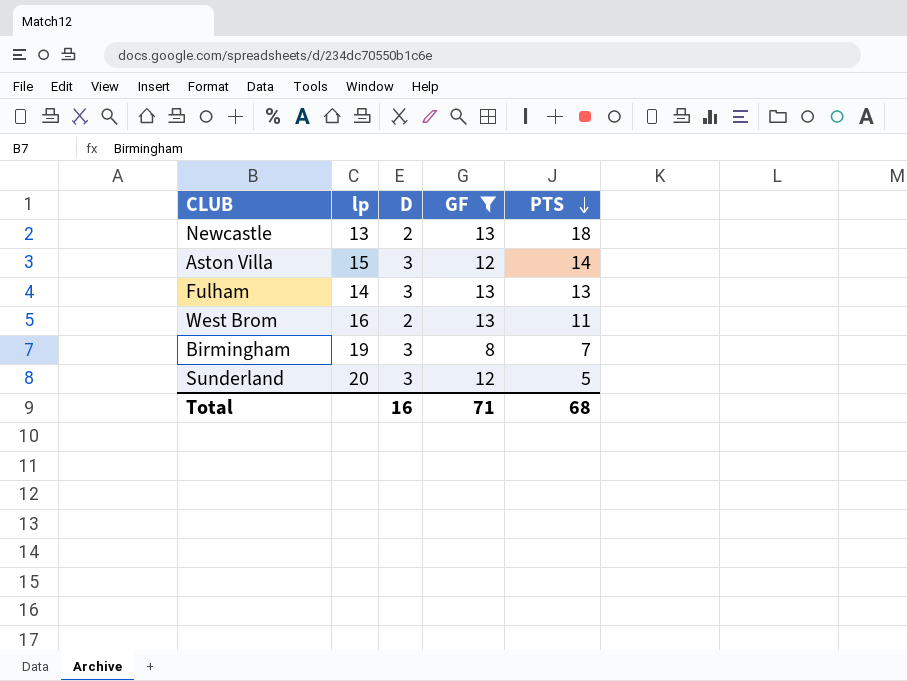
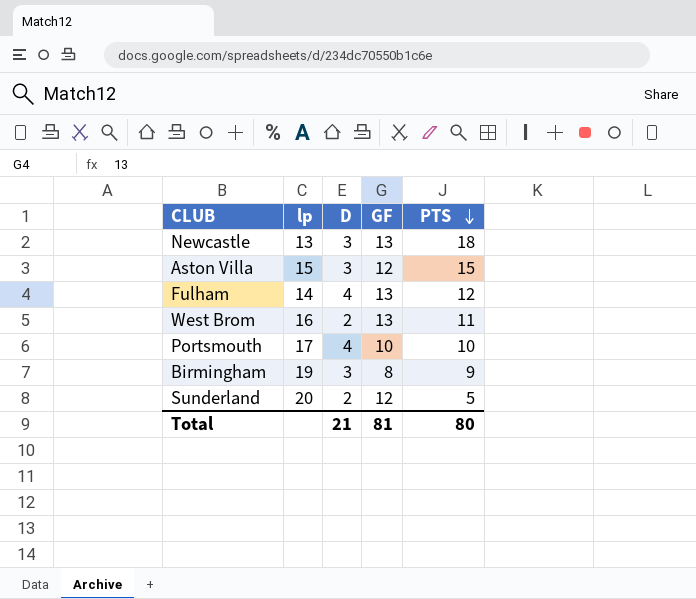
filter: GF != 10 -> none
Newcastle | D: 2 -> 3
Aston Villa | PTS: 14 -> 15
Fulham | D: 3 -> 4
Fulham | PTS: 13 -> 12
Birmingham | PTS: 7 -> 9
Sunderland | D: 3 -> 2
Total | D: 16 -> 21
Total | GF: 71 -> 81
Total | PTS: 68 -> 80

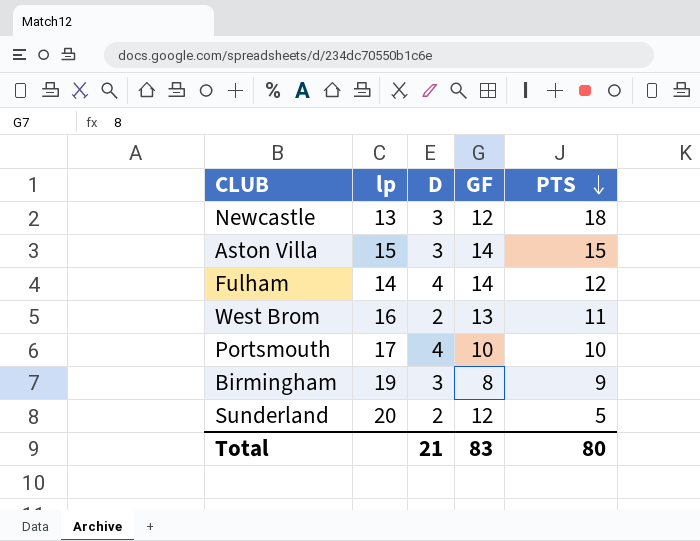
Newcastle | GF: 13 -> 12
Aston Villa | GF: 12 -> 14
Fulham | GF: 13 -> 14
Total | GF: 81 -> 83

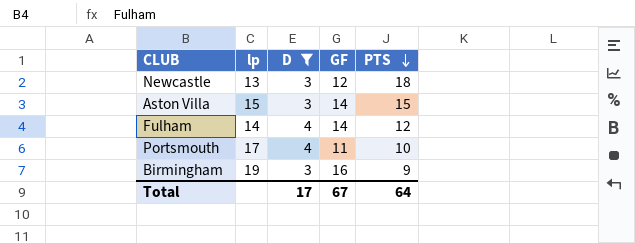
filter: none -> D != 2
Portsmouth | GF: 10 -> 11
Birmingham | GF: 8 -> 16
Total | D: 21 -> 17
Total | GF: 83 -> 67
Total | PTS: 80 -> 64

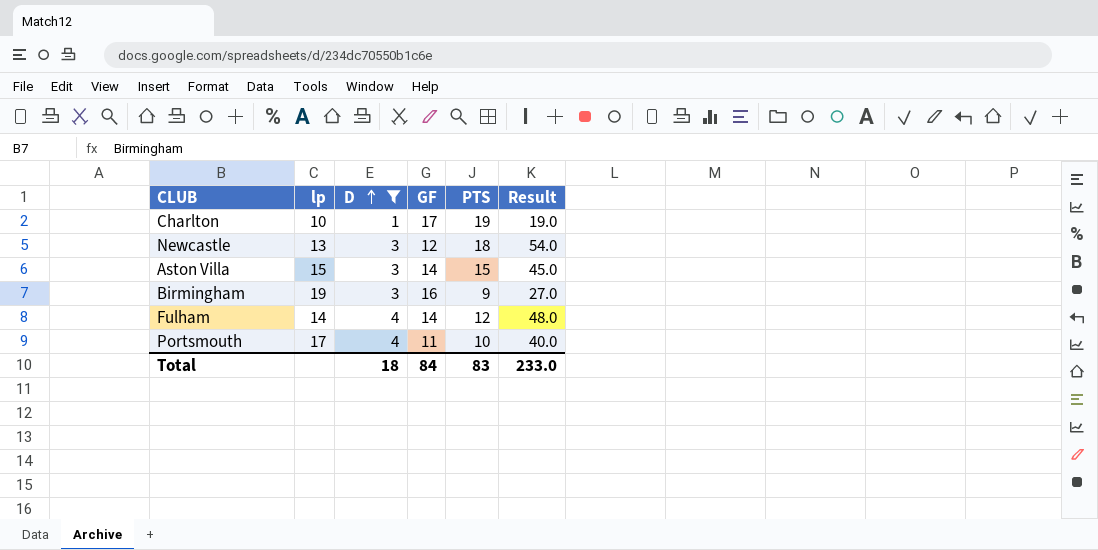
row order: PTS descending -> D ascending
column Result | formula: none -> [D] * [PTS]
row Charlton: none -> 10 | 1 | 17 | 19 | 19.0
Total | D: 17 -> 18
Total | GF: 67 -> 84
Total | PTS: 64 -> 83

